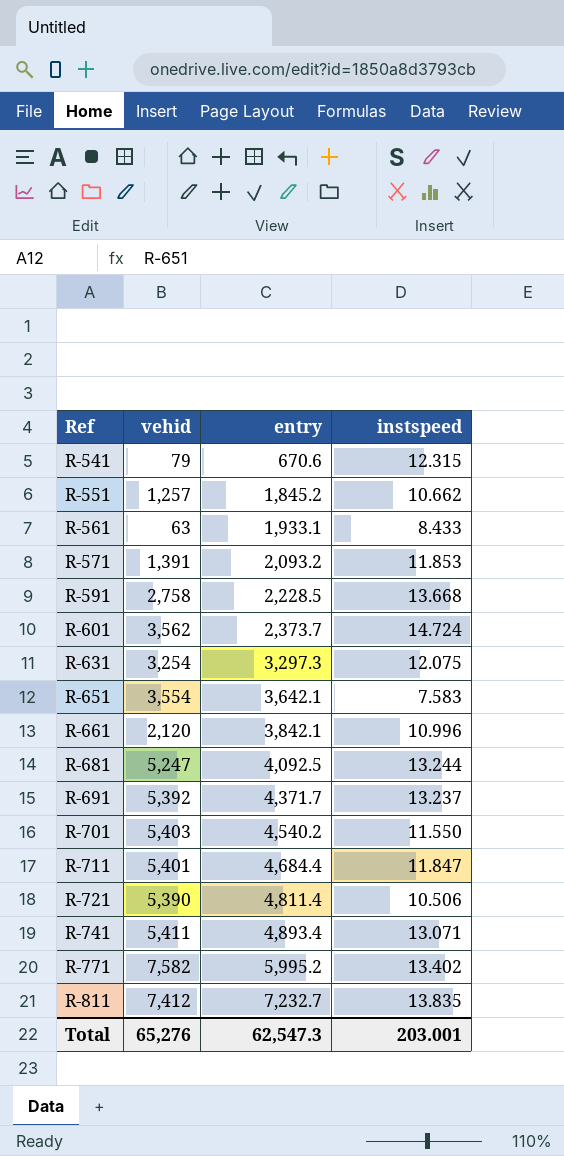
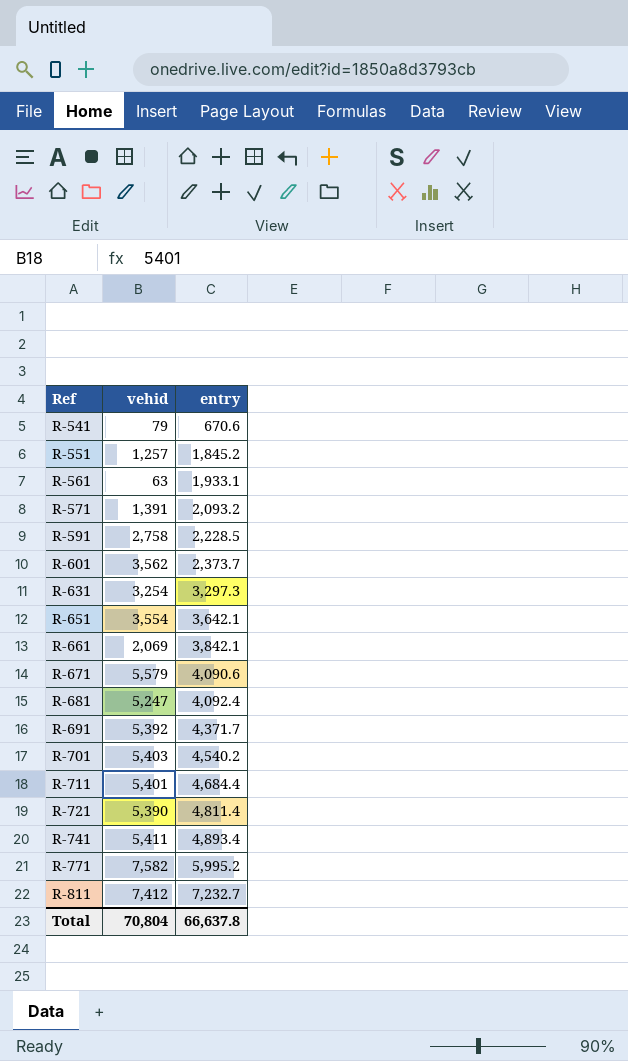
column instspeed | position: 4 -> none
R-661 | vehid: 2,120 -> 2,069
row R-671: none -> 5,579 | 4,090.6
R-681 | entry: 4,092.5 -> 4,092.4
Total | vehid: 65,276 -> 70,804
Total | entry: 62,547.3 -> 66,637.8

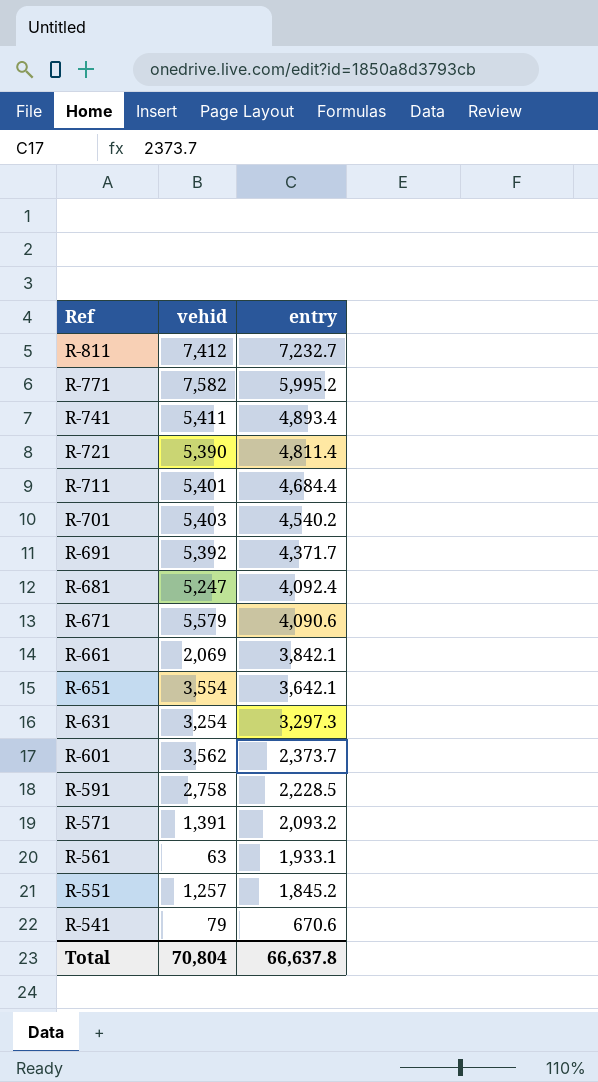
row order: Ref ascending -> Ref descending

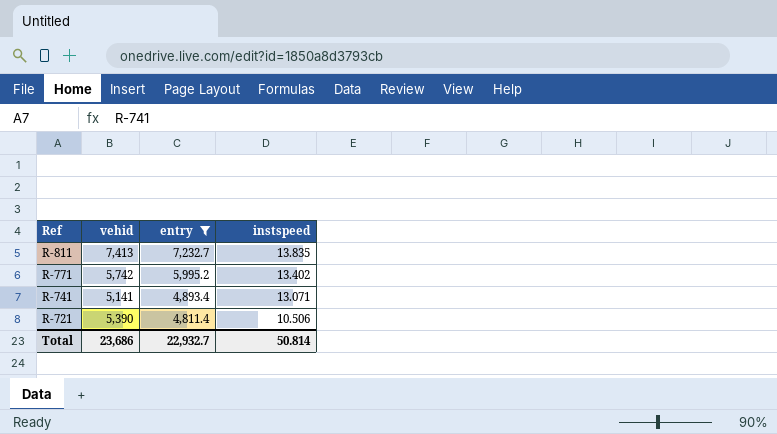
filter: none -> entry >= 4,811.4
column instspeed | position: none -> 4
R-811 | vehid: 7,412 -> 7,413
R-771 | vehid: 7,582 -> 5,742
R-741 | vehid: 5,411 -> 5,141
Total | vehid: 70,804 -> 23,686
Total | entry: 66,637.8 -> 22,932.7

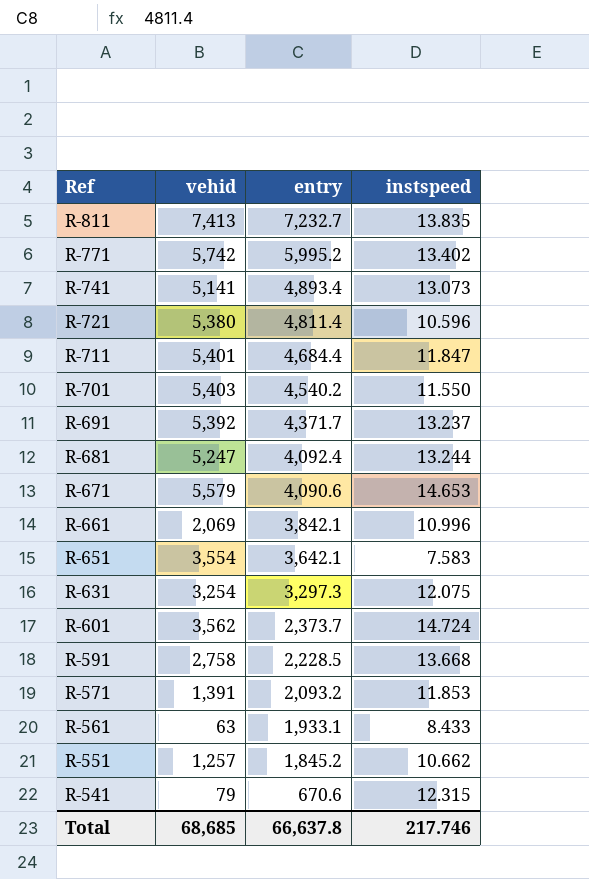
filter: entry >= 4,811.4 -> none
R-741 | instspeed: 13.071 -> 13.073
R-721 | vehid: 5,390 -> 5,380
R-721 | instspeed: 10.506 -> 10.596
Total | vehid: 23,686 -> 68,685
Total | entry: 22,932.7 -> 66,637.8
Total | instspeed: 50.814 -> 217.746

